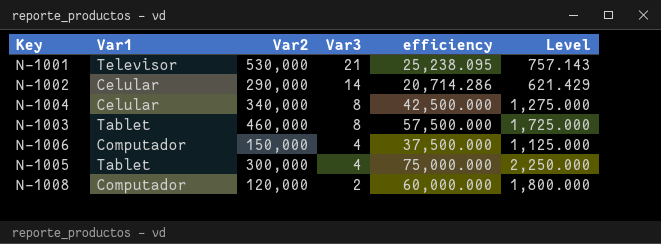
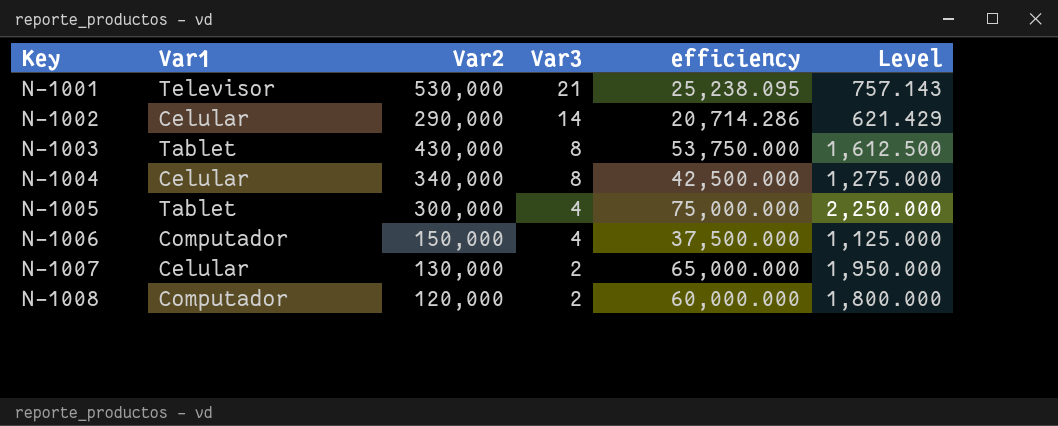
row order: Var3 descending -> Key ascending
N-1003 | Var2: 460,000 -> 430,000
N-1003 | efficiency: 57,500.000 -> 53,750.000
N-1003 | Level: 1,725.000 -> 1,612.500
row N-1007: none -> Celular | 130,000 | 2 | 65,000.000 | 1,950.000

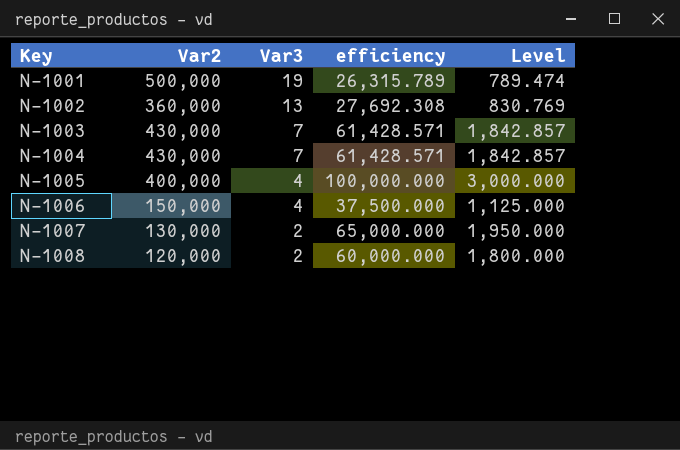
column Var1 | position: 2 -> none
N-1001 | Var2: 530,000 -> 500,000
N-1001 | Var3: 21 -> 19
N-1001 | efficiency: 25,238.095 -> 26,315.789
N-1001 | Level: 757.143 -> 789.474
N-1002 | Var2: 290,000 -> 360,000
N-1002 | Var3: 14 -> 13
N-1002 | efficiency: 20,714.286 -> 27,692.308
N-1002 | Level: 621.429 -> 830.769
N-1003 | Var3: 8 -> 7
N-1003 | efficiency: 53,750.000 -> 61,428.571
N-1003 | Level: 1,612.500 -> 1,842.857
N-1004 | Var2: 340,000 -> 430,000
N-1004 | Var3: 8 -> 7
N-1004 | efficiency: 42,500.000 -> 61,428.571
N-1004 | Level: 1,275.000 -> 1,842.857
N-1005 | Var2: 300,000 -> 400,000
N-1005 | efficiency: 75,000.000 -> 100,000.000
N-1005 | Level: 2,250.000 -> 3,000.000

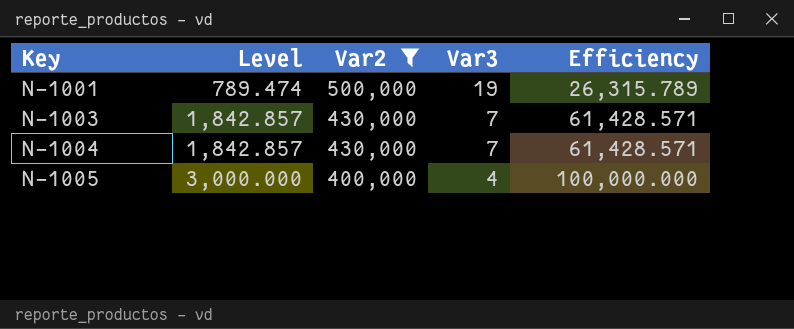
filter: none -> Var2 >= 400,000
column Level | position: 5 -> 2
column name: efficiency -> Efficiency

